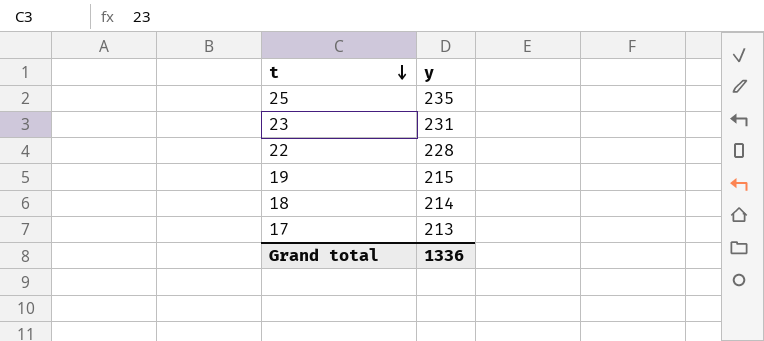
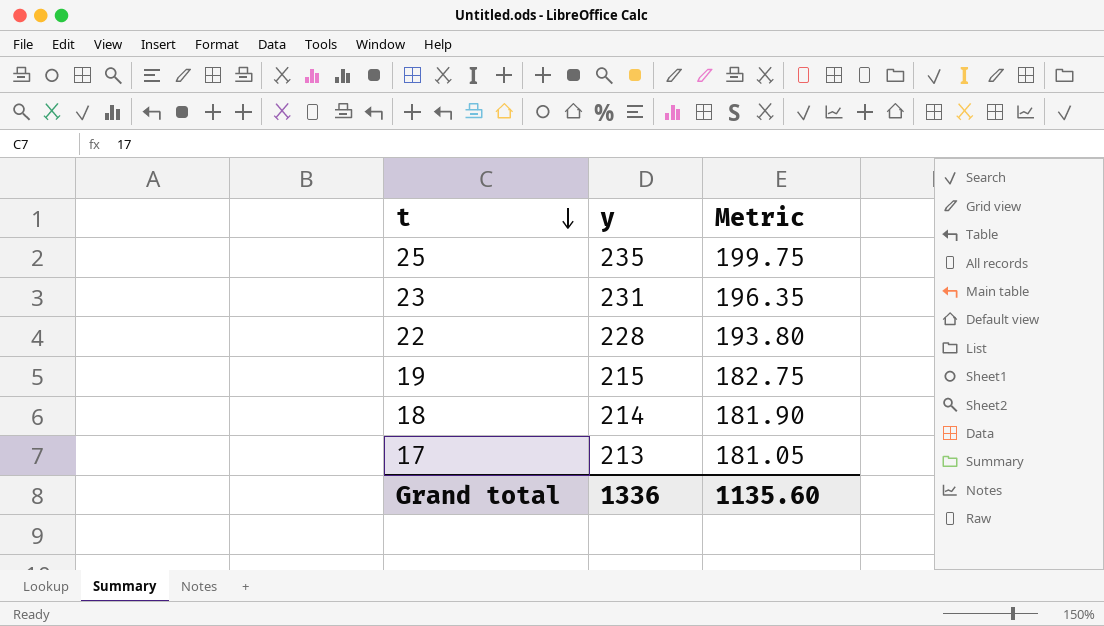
column Metric | formula: none -> [y] * 0.85

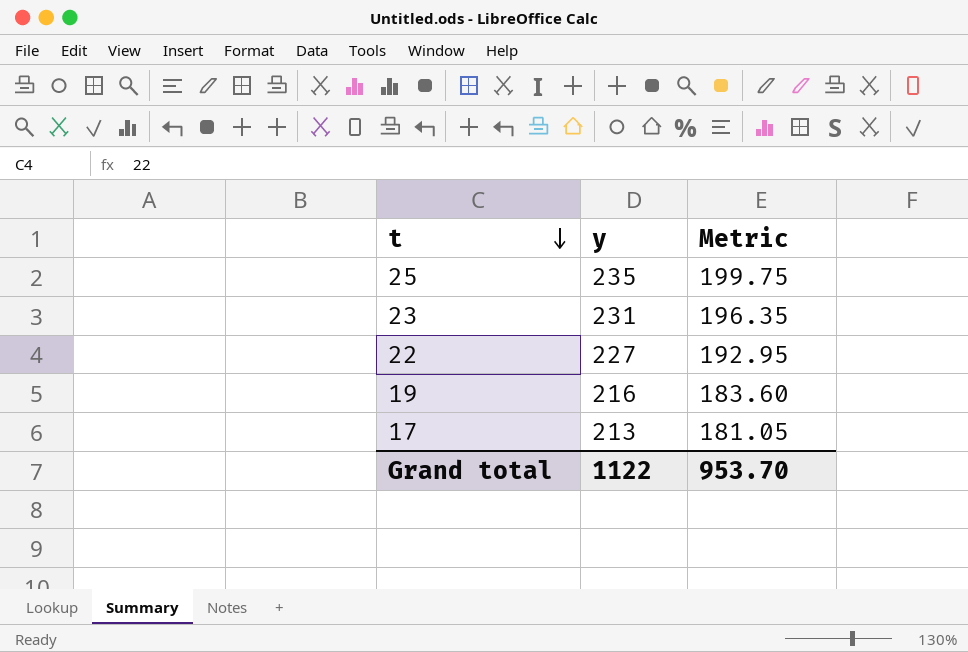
row 18: 214 | 181.90 -> none
22 | y: 228 -> 227
22 | Metric: 193.80 -> 192.95
19 | y: 215 -> 216
19 | Metric: 182.75 -> 183.60
Grand total | y: 1336 -> 1122
Grand total | Metric: 1135.60 -> 953.70

